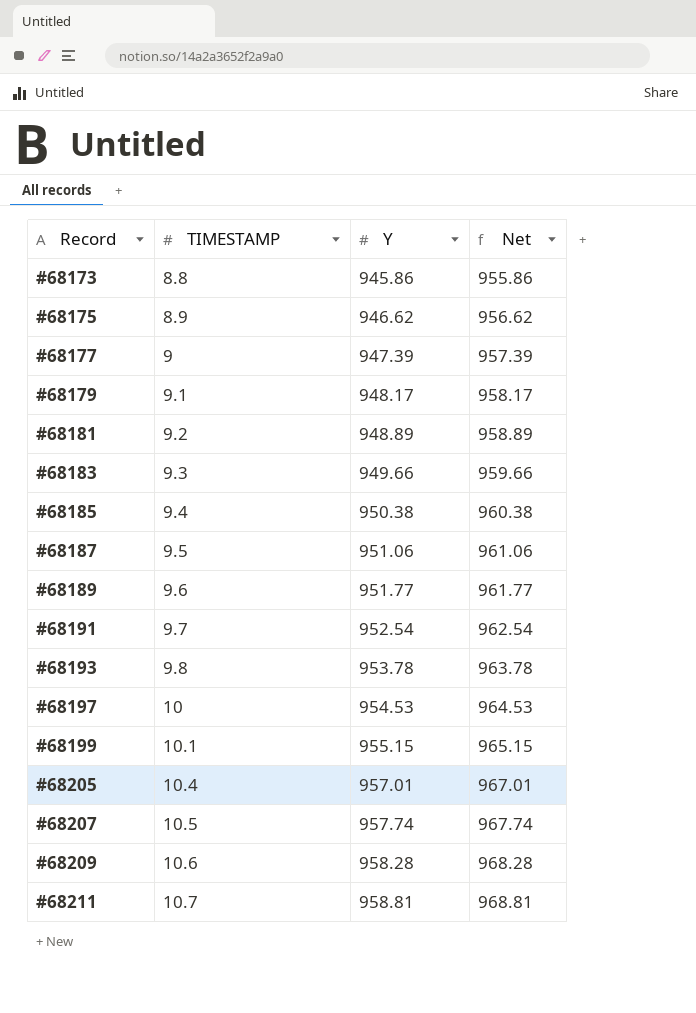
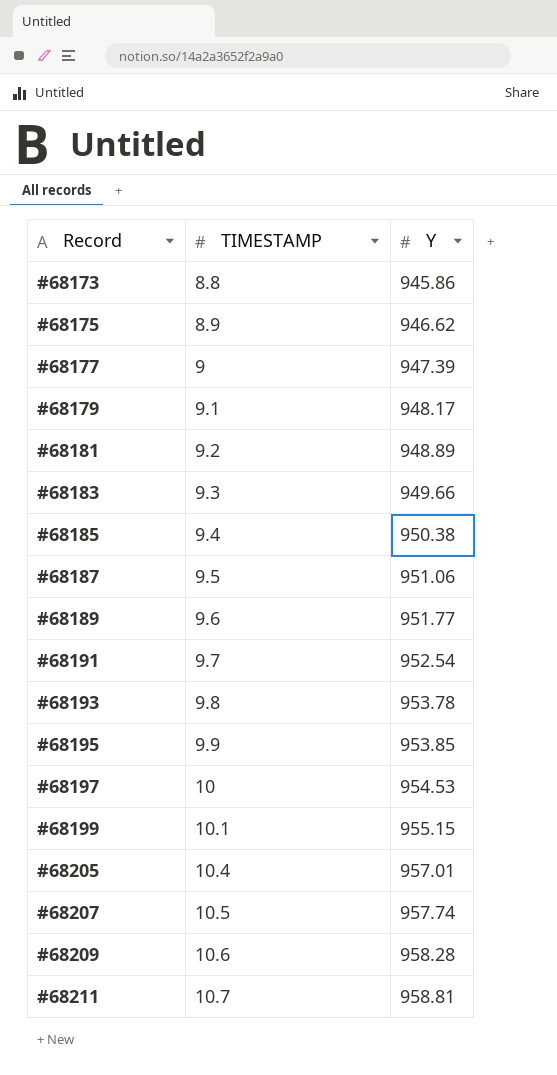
column Net | formula: [Y] + 10 -> none
row #68195: none -> 9.9 | 953.85

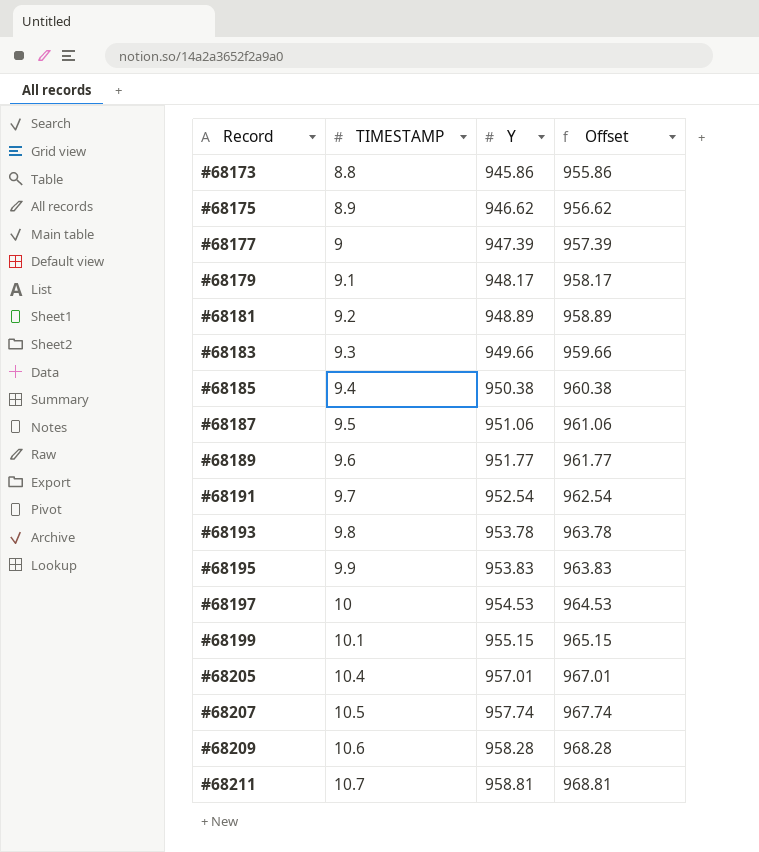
column Offset | formula: none -> [Y] + 10
#68195 | Y: 953.85 -> 953.83

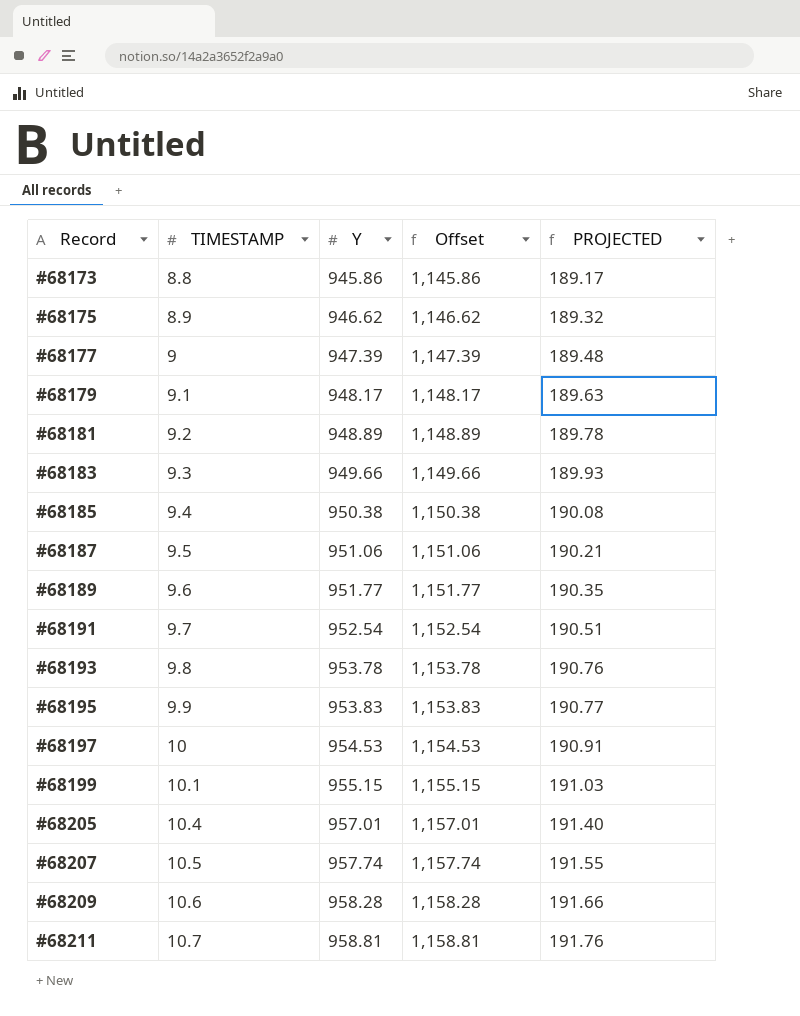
column Offset | formula: [Y] + 10 -> [Y] + 200
column PROJECTED | formula: none -> [Y] * 0.2

